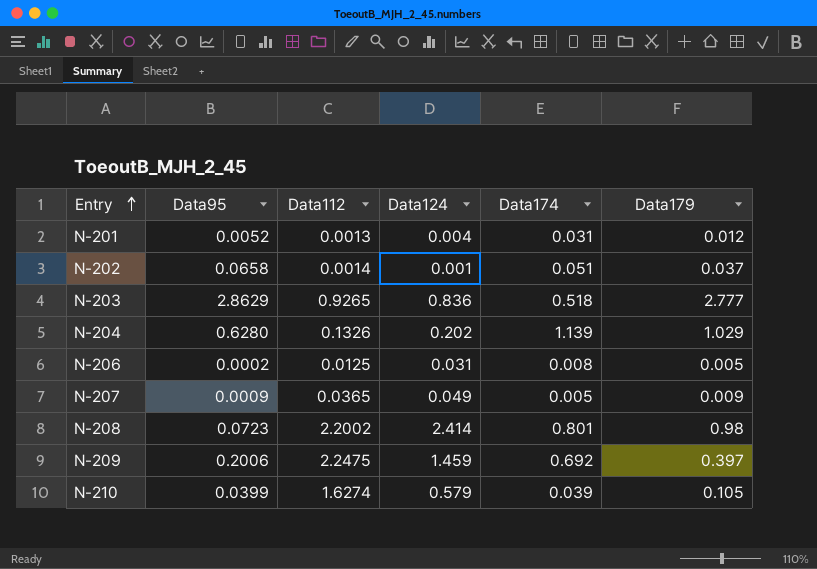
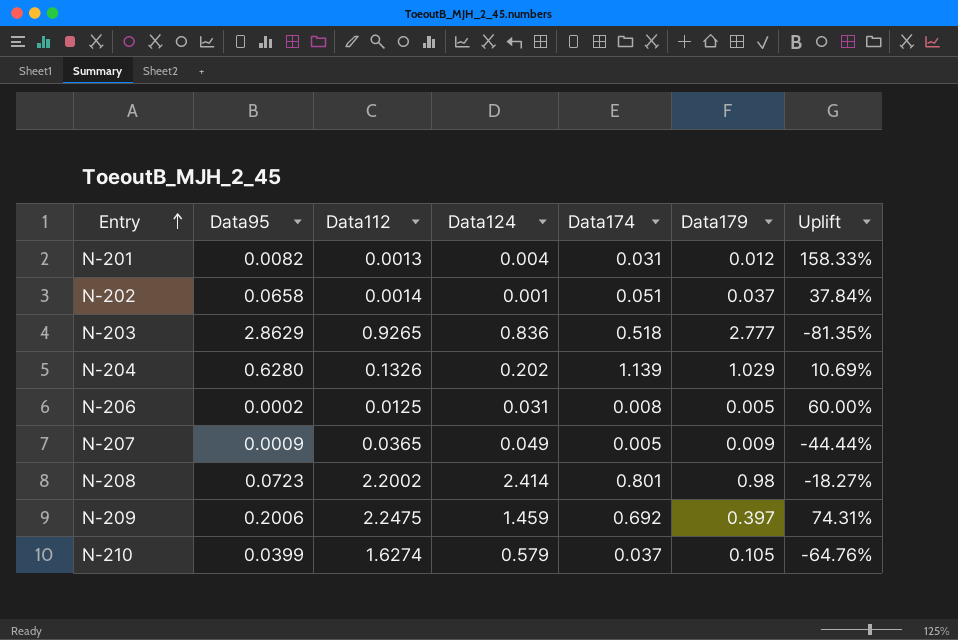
column Uplift | formula: none -> ([Data174] - [Data179]) / [Data179]
N-201 | Data95: 0.0052 -> 0.0082
N-210 | Data174: 0.039 -> 0.037

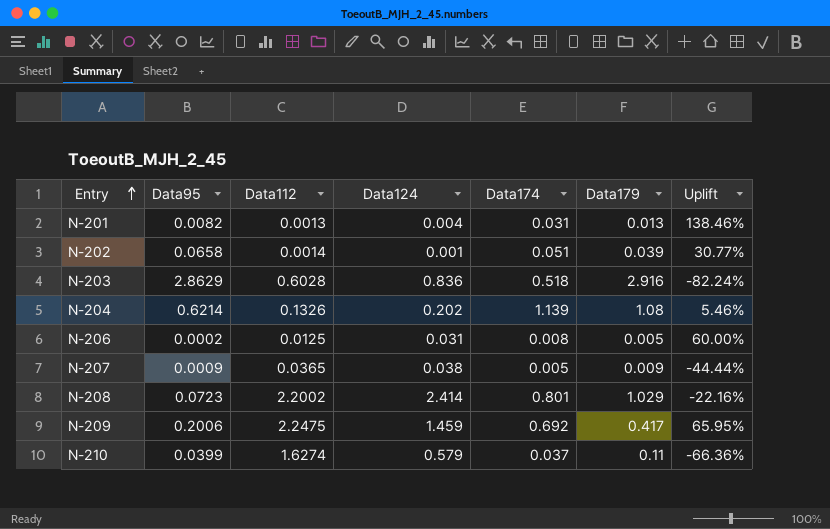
N-201 | Data179: 0.012 -> 0.013
N-201 | Uplift: 158.33% -> 138.46%
N-202 | Data179: 0.037 -> 0.039
N-202 | Uplift: 37.84% -> 30.77%
N-203 | Data112: 0.9265 -> 0.6028
N-203 | Data179: 2.777 -> 2.916
N-203 | Uplift: -81.35% -> -82.24%
N-204 | Data95: 0.6280 -> 0.6214
N-204 | Data179: 1.029 -> 1.08
N-204 | Uplift: 10.69% -> 5.46%
N-207 | Data124: 0.049 -> 0.038
N-208 | Data179: 0.98 -> 1.029
N-208 | Uplift: -18.27% -> -22.16%
N-209 | Data179: 0.397 -> 0.417
N-209 | Uplift: 74.31% -> 65.95%
N-210 | Data179: 0.105 -> 0.11
N-210 | Uplift: -64.76% -> -66.36%

